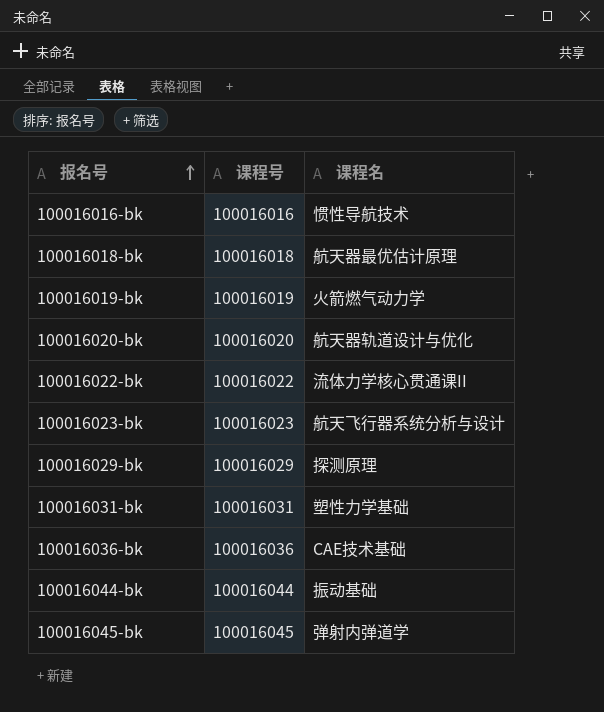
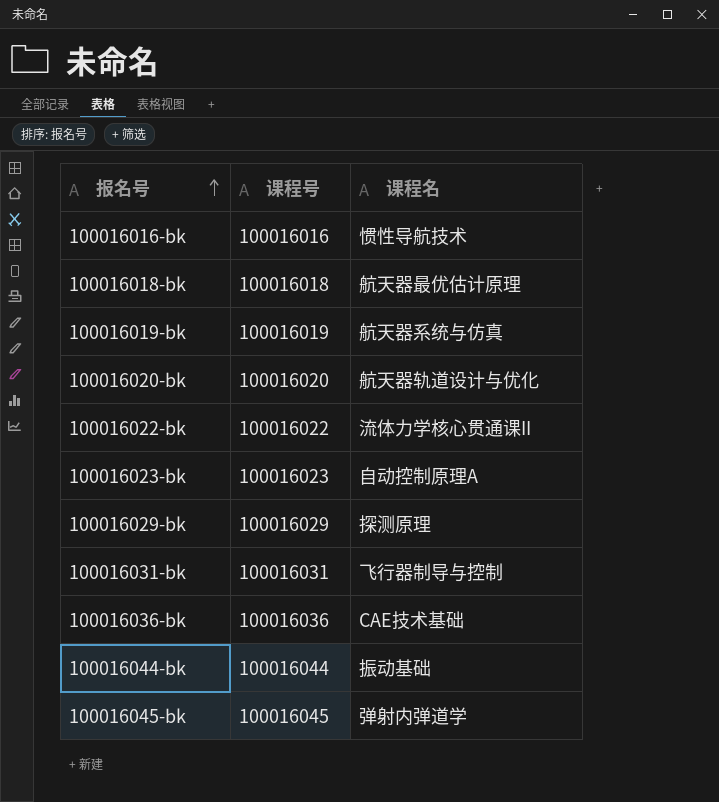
100016019-bk | 课程名: 火箭燃气动力学 -> 航天器系统与仿真
100016023-bk | 课程名: 航天飞行器系统分析与设计 -> 自动控制原理A
100016031-bk | 课程名: 塑性力学基础 -> 飞行器制导与控制

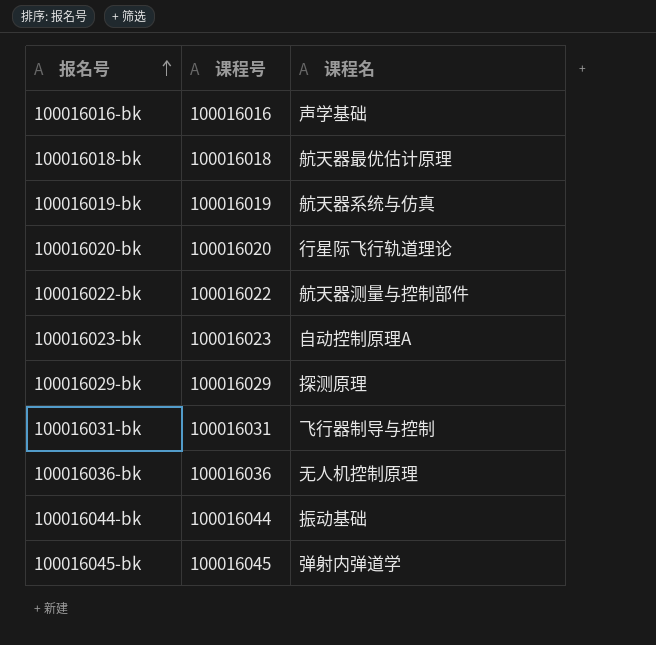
100016016-bk | 课程名: 惯性导航技术 -> 声学基础
100016020-bk | 课程名: 航天器轨道设计与优化 -> 行星际飞行轨道理论
100016022-bk | 课程名: 流体力学核心贯通课II -> 航天器测量与控制部件
100016036-bk | 课程名: CAE技术基础 -> 无人机控制原理

